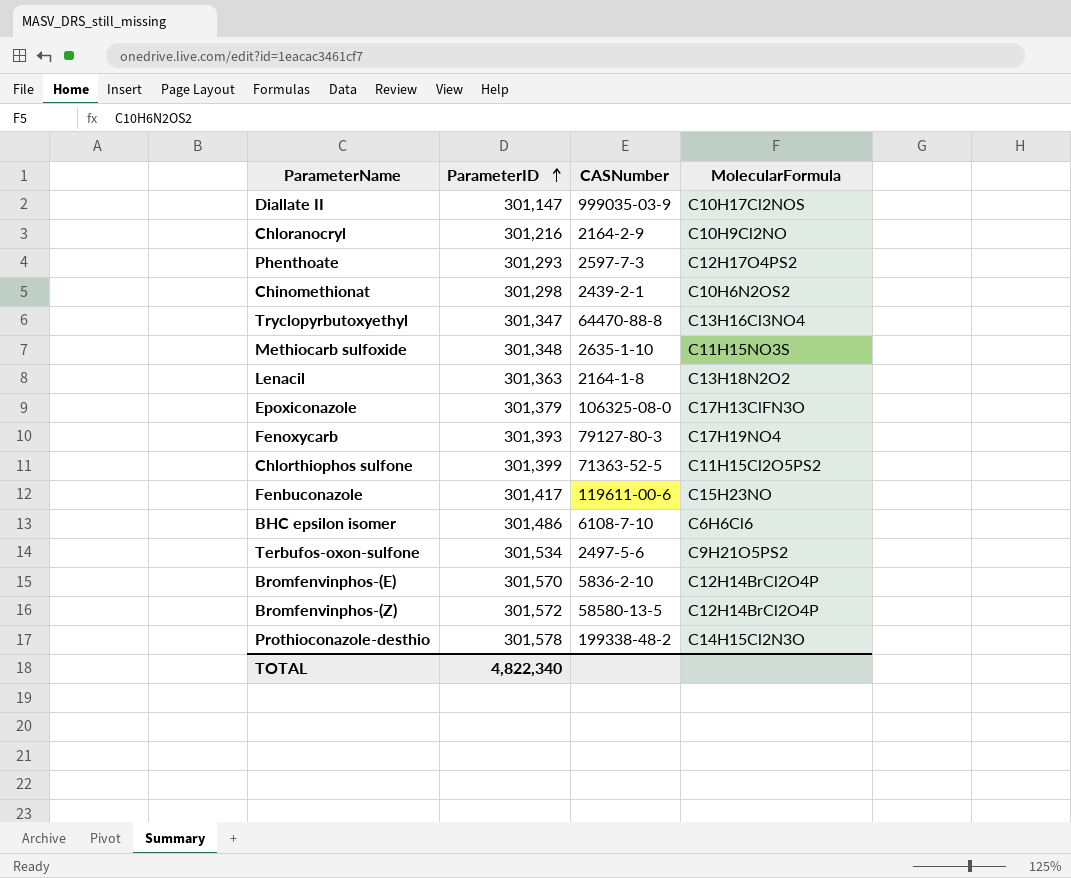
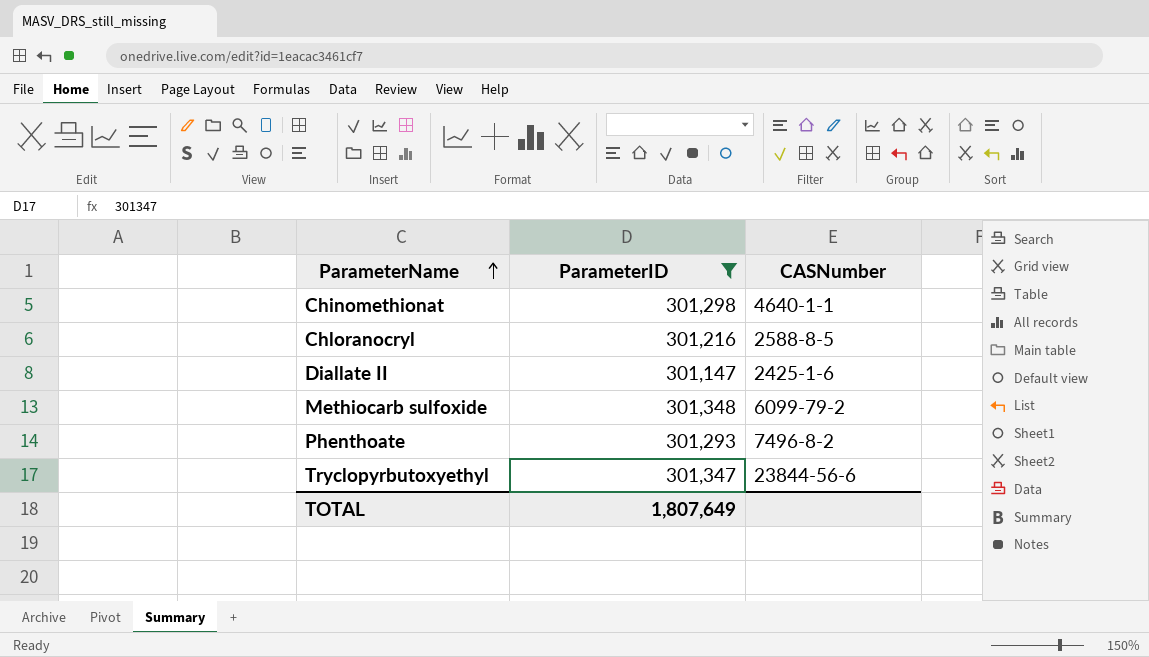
filter: none -> ParameterID <= 301,348
row order: ParameterID ascending -> ParameterName ascending
column MolecularFormula | position: 4 -> none
Chinomethionat | CASNumber: 2439-2-1 -> 4640-1-1
Chloranocryl | CASNumber: 2164-2-9 -> 2588-8-5
Diallate II | CASNumber: 999035-03-9 -> 2425-1-6
Methiocarb sulfoxide | CASNumber: 2635-1-10 -> 6099-79-2
Phenthoate | CASNumber: 2597-7-3 -> 7496-8-2
Tryclopyrbutoxyethyl | CASNumber: 64470-88-8 -> 23844-56-6
TOTAL | ParameterID: 4,822,340 -> 1,807,649

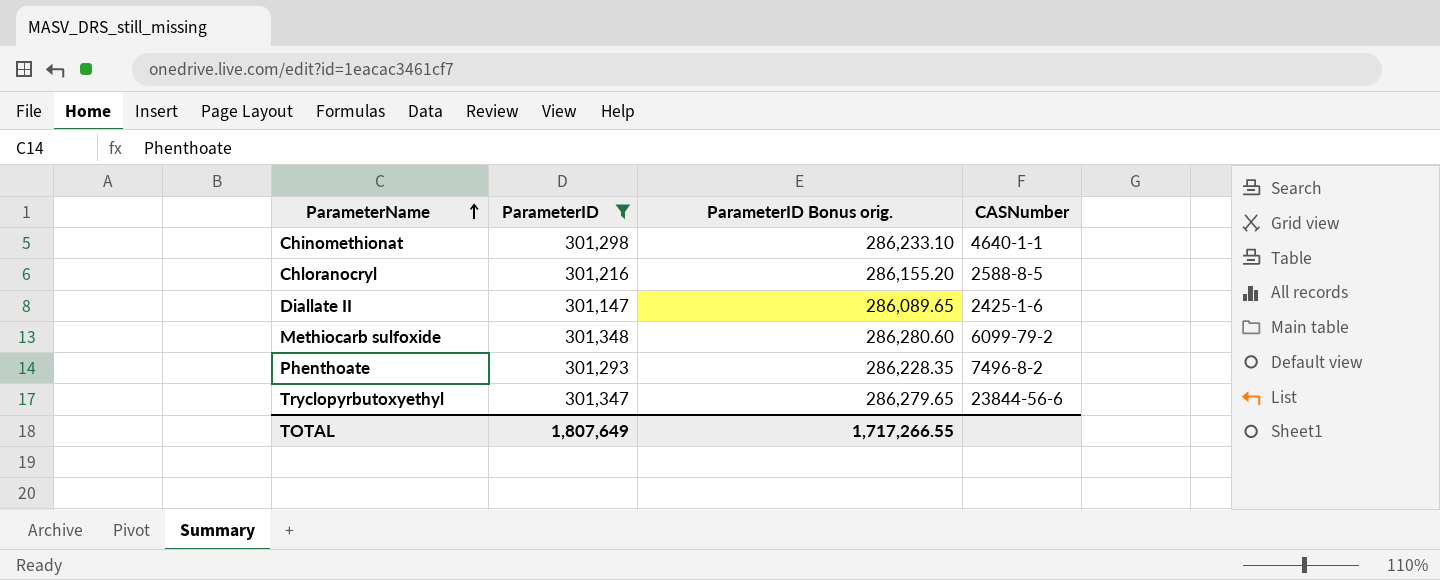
column ParameterID Bonus orig. | formula: none -> [ParameterID] * 0.95

